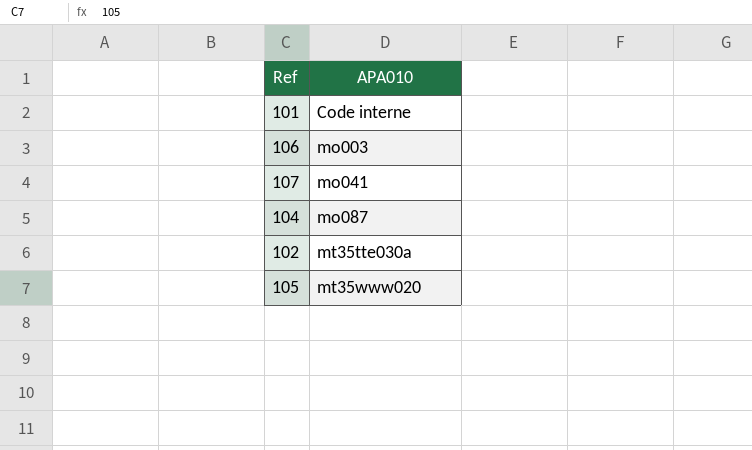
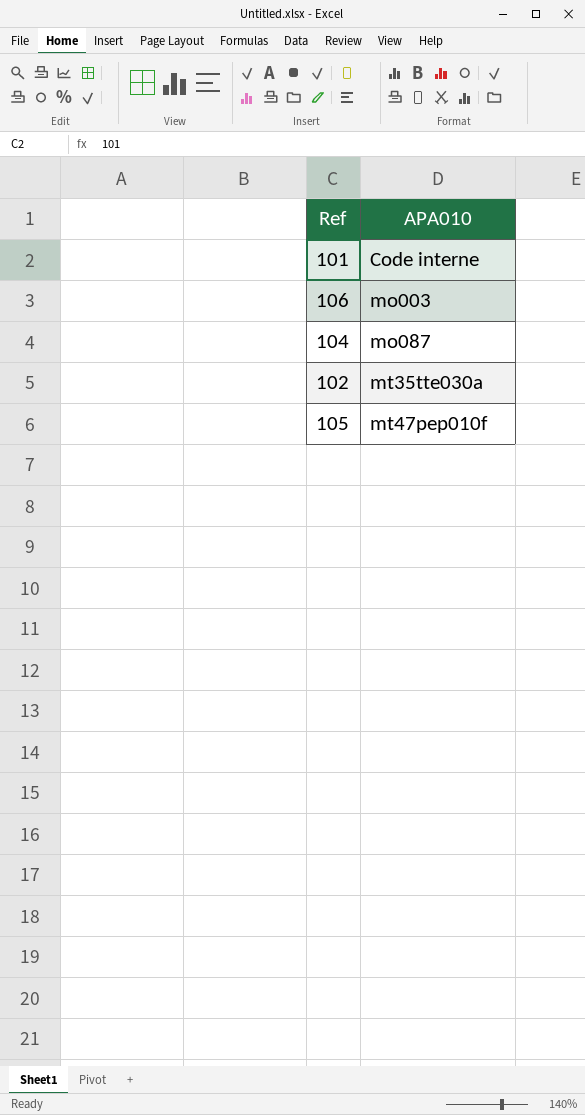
row 107: mo041 -> none
105 | APA010: mt35www020 -> mt47pep010f

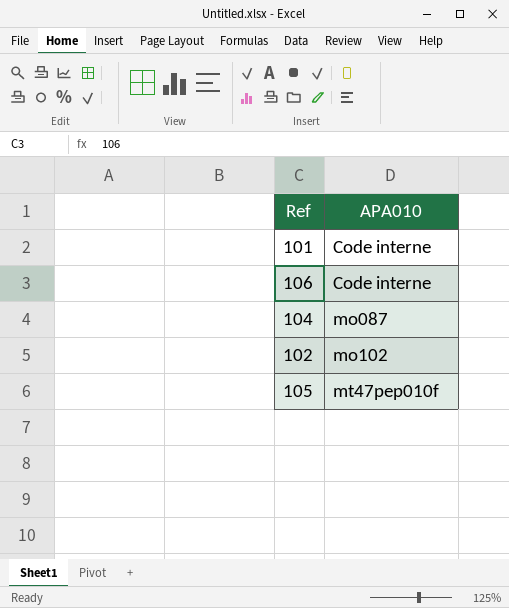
106 | APA010: mo003 -> Code interne
102 | APA010: mt35tte030a -> mo102

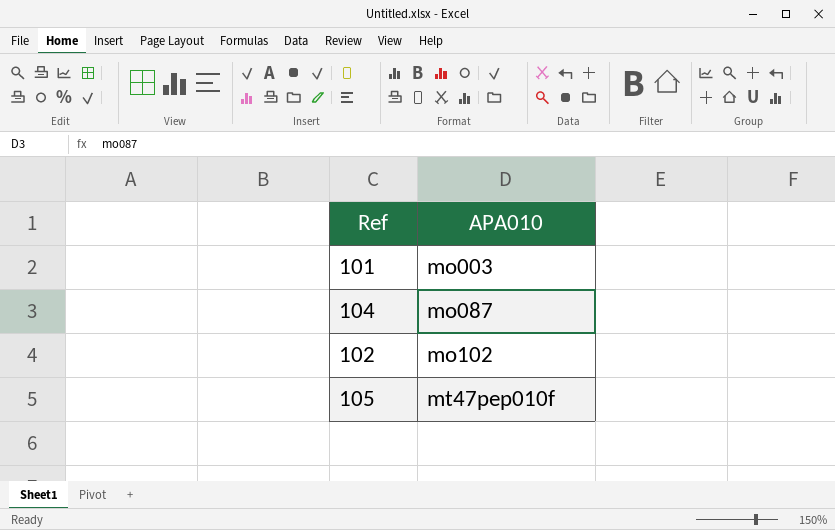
row 106: Code interne -> none
101 | APA010: Code interne -> mo003

